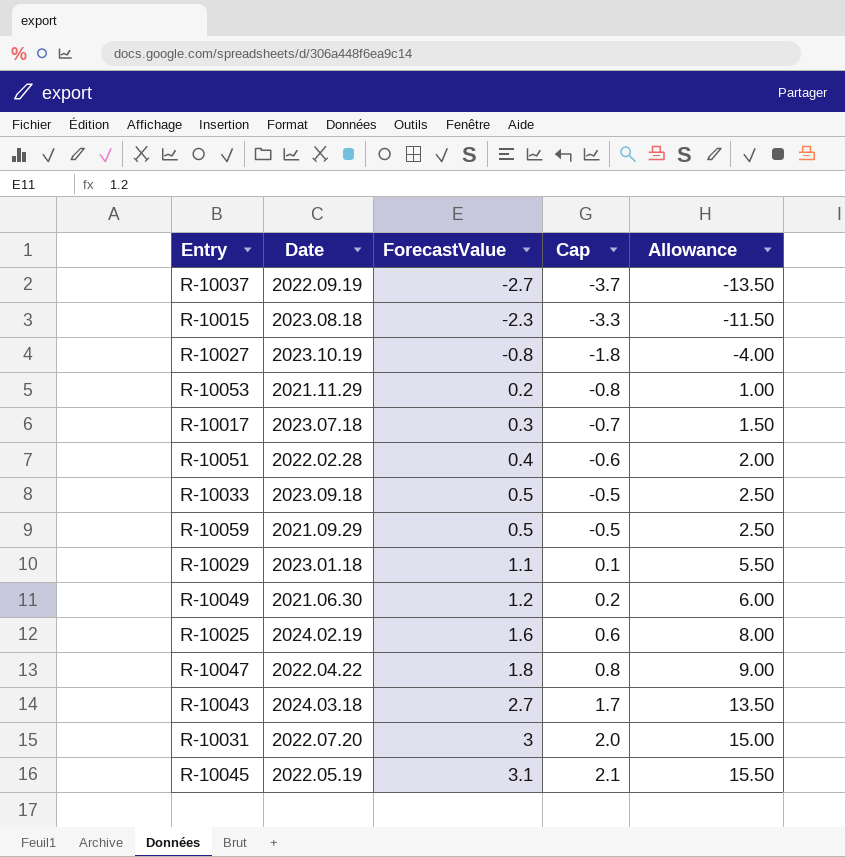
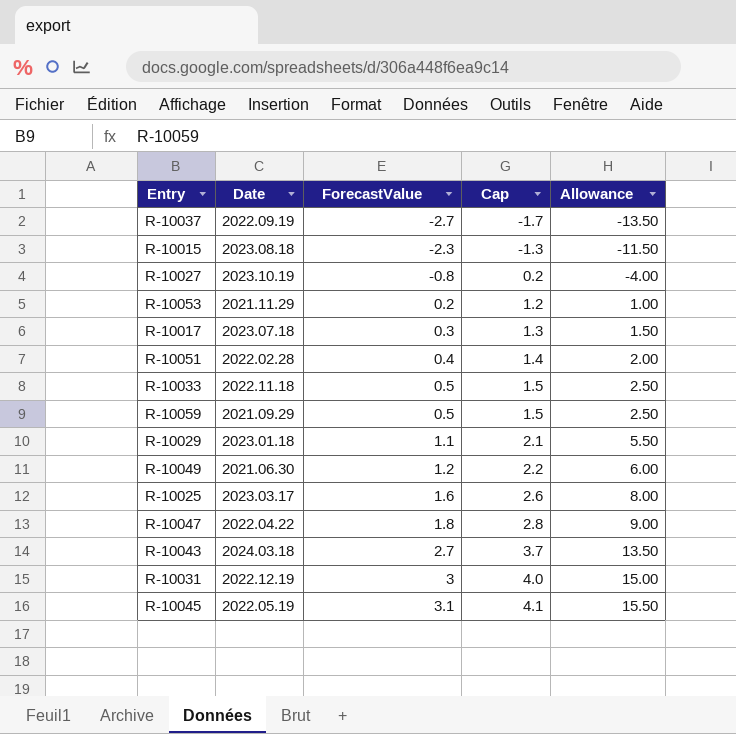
column Cap | formula: [ForecastValue] - 1 -> [ForecastValue] + 1
R-10033 | Date: 2023.09.18 -> 2022.11.18
R-10025 | Date: 2024.02.19 -> 2023.03.17
R-10031 | Date: 2022.07.20 -> 2022.12.19

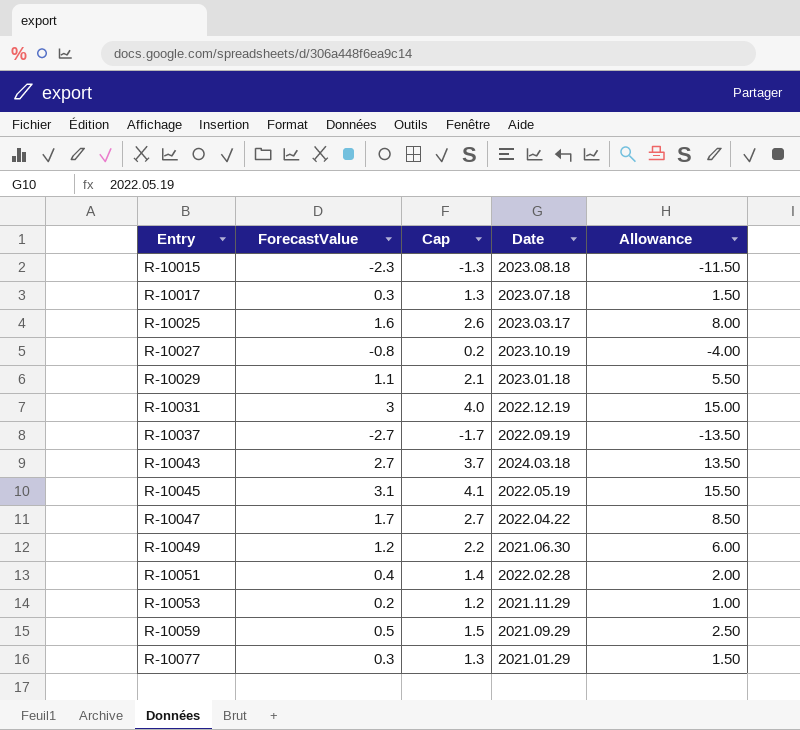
row order: ForecastValue ascending -> Entry ascending
column Date | position: 2 -> 4
row R-10033: 2022.11.18 | 0.5 | 1.5 | 2.50 -> none
R-10047 | ForecastValue: 1.8 -> 1.7
R-10047 | Cap: 2.8 -> 2.7
R-10047 | Allowance: 9.00 -> 8.50
row R-10077: none -> 0.3 | 1.3 | 2021.01.29 | 1.50

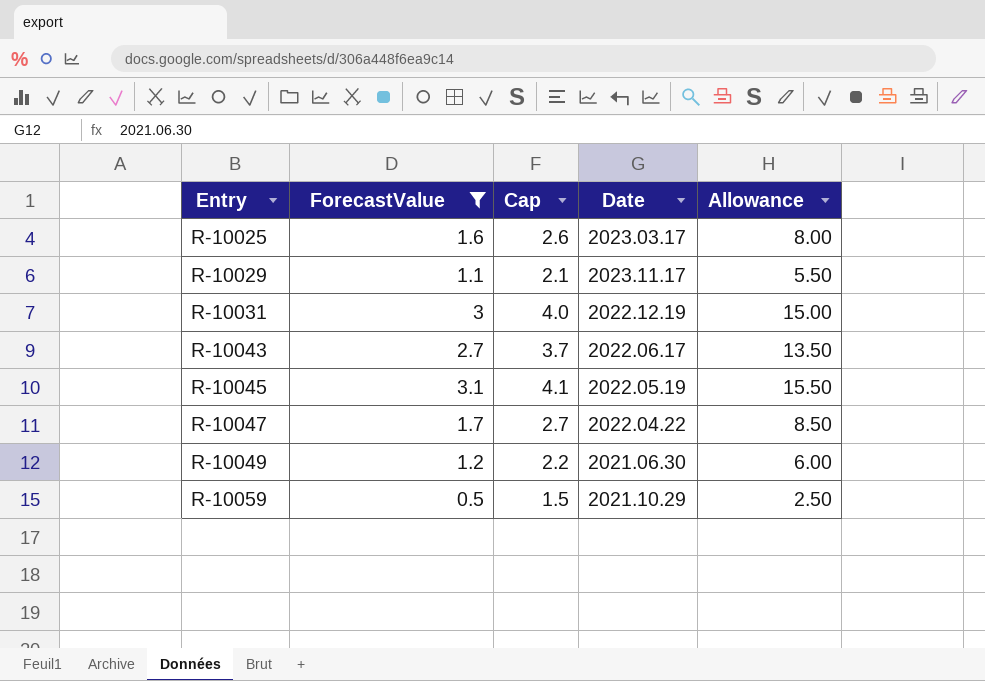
filter: none -> ForecastValue >= 0.5
R-10029 | Date: 2023.01.18 -> 2023.11.17
R-10043 | Date: 2024.03.18 -> 2022.06.17
R-10059 | Date: 2021.09.29 -> 2021.10.29

